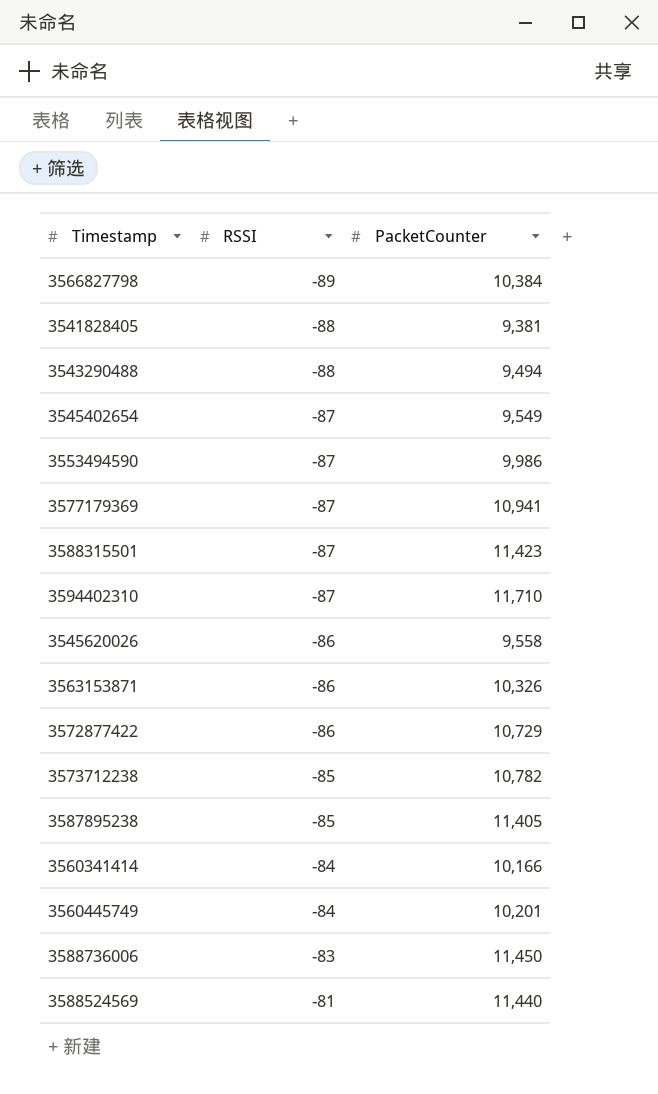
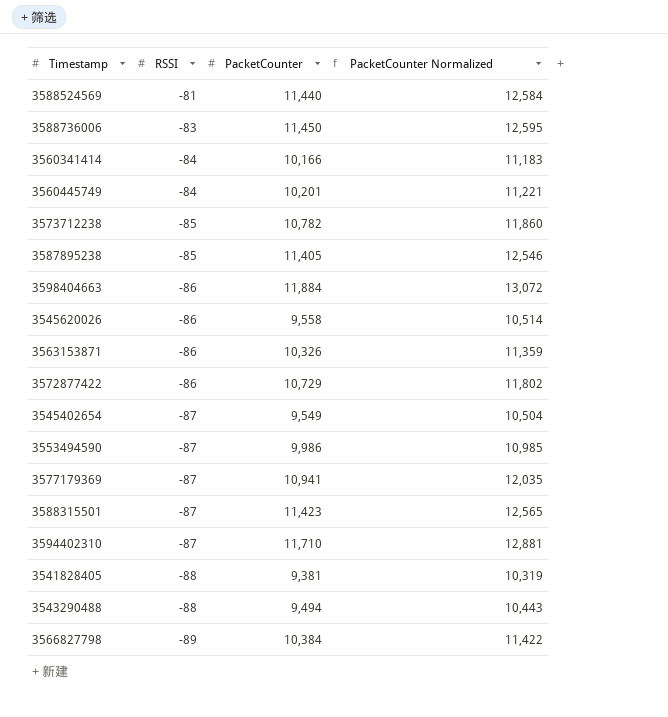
row order: RSSI ascending -> RSSI descending
column PacketCounter Normalized | formula: none -> [PacketCounter] * 1.1
row 3598404663: none -> -86 | 11,884 | 13,072

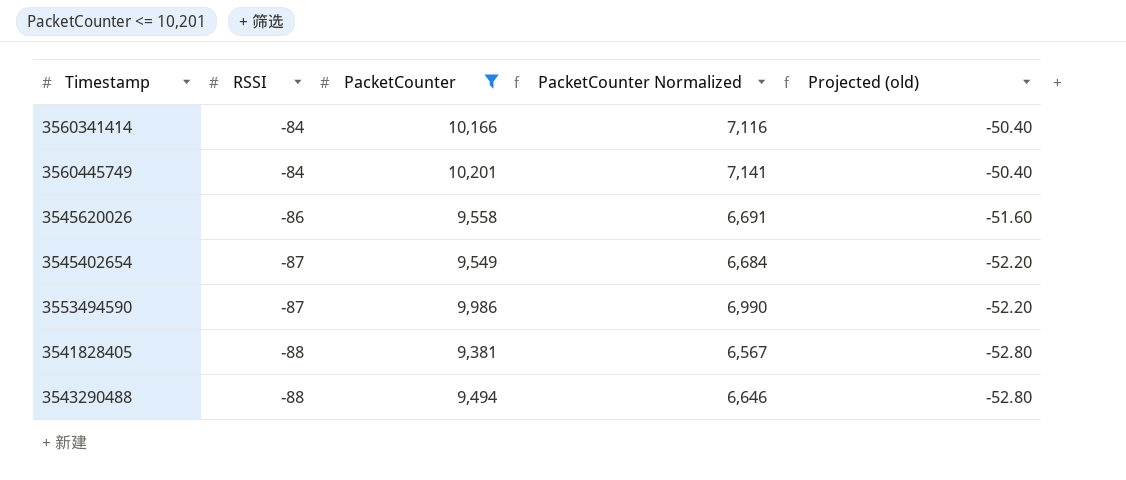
filter: none -> PacketCounter <= 10,201
column PacketCounter Normalized | formula: [PacketCounter] * 1.1 -> [PacketCounter] * 0.7
column Projected (old) | formula: none -> [RSSI] * 0.6

